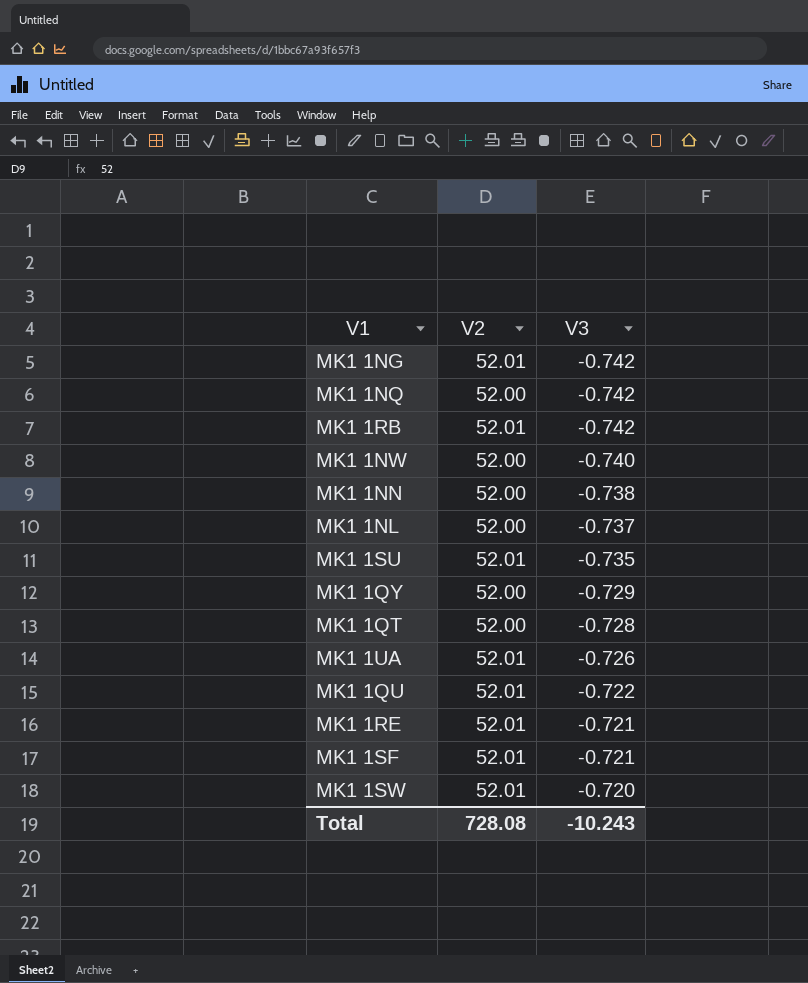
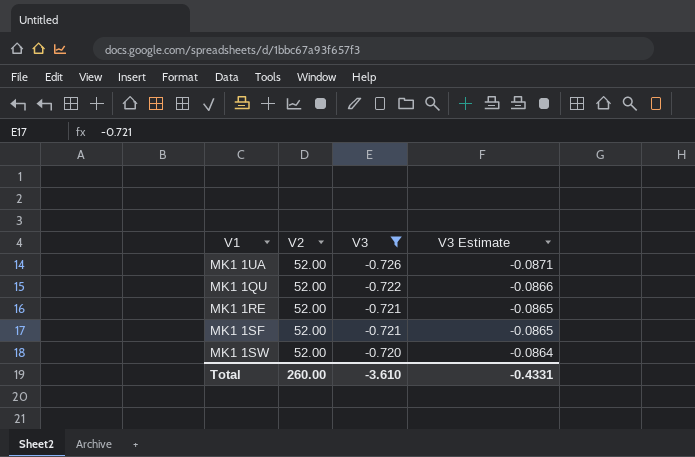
filter: none -> V3 >= -0.726
column V3 Estimate | formula: none -> [V3] * 0.12
MK1 1UA | V2: 52.01 -> 52.00
MK1 1QU | V2: 52.01 -> 52.00
MK1 1RE | V2: 52.01 -> 52.00
MK1 1SF | V2: 52.01 -> 52.00
MK1 1SW | V2: 52.01 -> 52.00
Total | V2: 728.08 -> 260.00
Total | V3: -10.243 -> -3.610

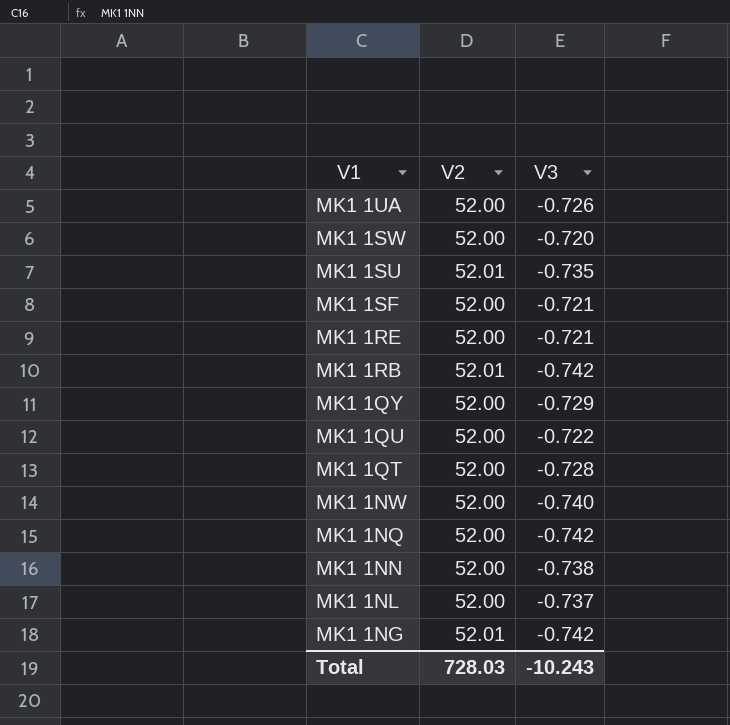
filter: V3 >= -0.726 -> none
row order: V3 ascending -> V1 descending
column V3 Estimate | formula: [V3] * 0.12 -> none
Total | V2: 260.00 -> 728.03
Total | V3: -3.610 -> -10.243

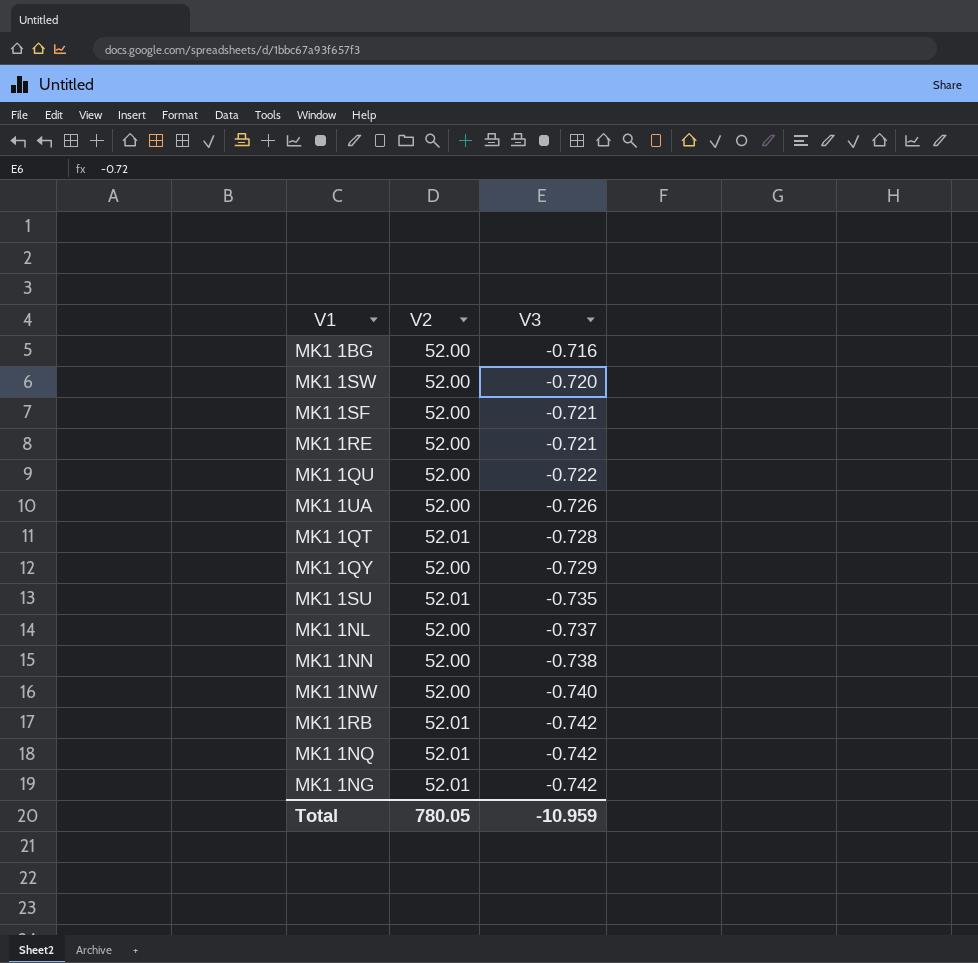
row order: V1 descending -> V3 descending
row MK1 1BG: none -> 52.00 | -0.716
MK1 1QT | V2: 52.00 -> 52.01
MK1 1NQ | V2: 52.00 -> 52.01
Total | V2: 728.03 -> 780.05
Total | V3: -10.243 -> -10.959

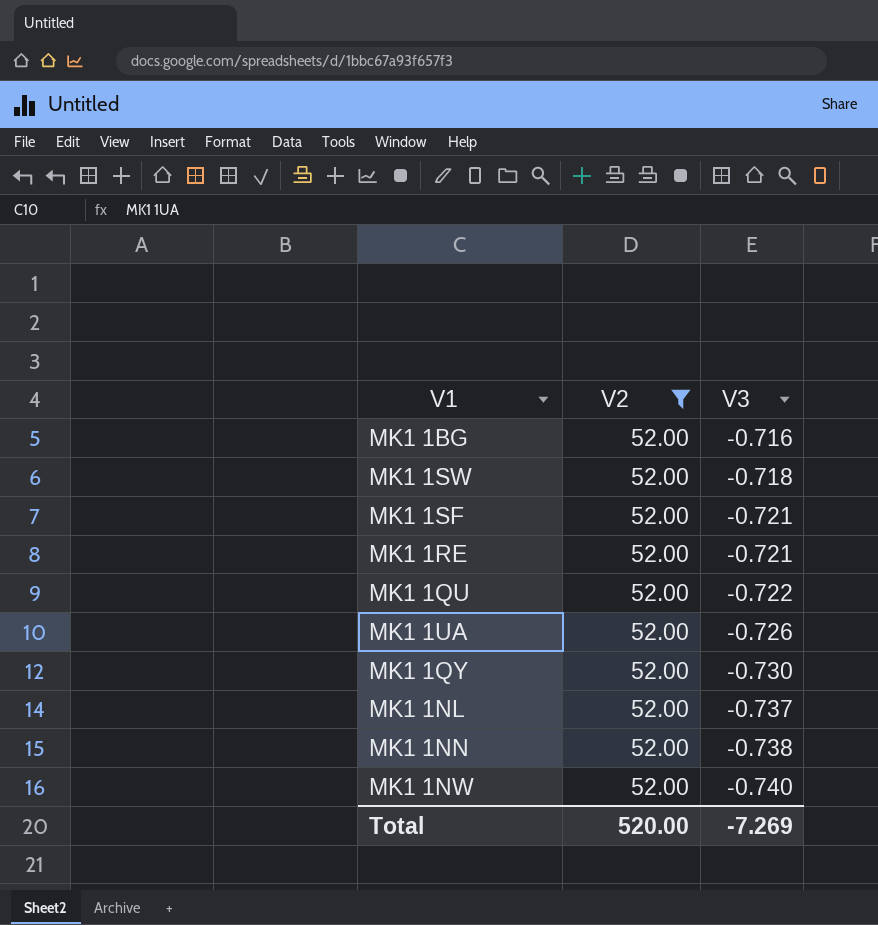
filter: none -> V2 = 52.00
MK1 1SW | V3: -0.720 -> -0.718
MK1 1QY | V3: -0.729 -> -0.730
Total | V2: 780.05 -> 520.00
Total | V3: -10.959 -> -7.269

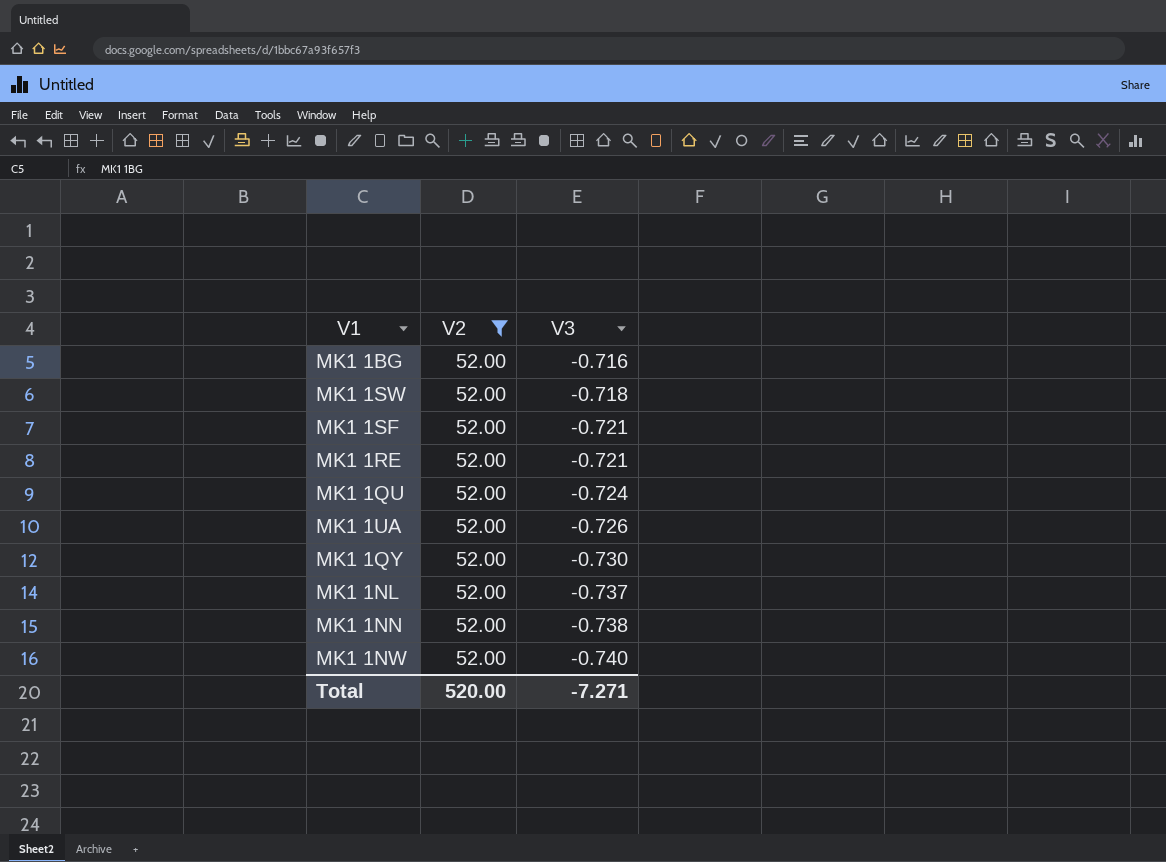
MK1 1QU | V3: -0.722 -> -0.724
Total | V3: -7.269 -> -7.271

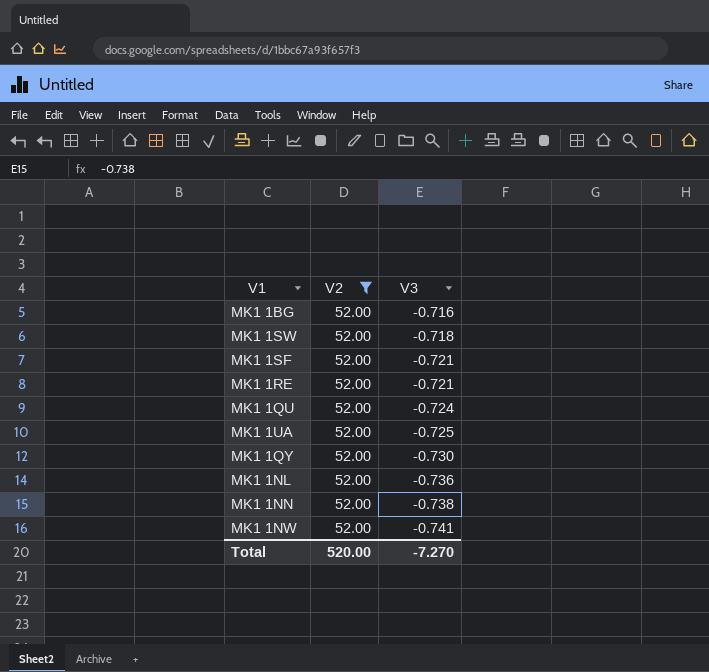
MK1 1UA | V3: -0.726 -> -0.725
MK1 1NL | V3: -0.737 -> -0.736
MK1 1NW | V3: -0.740 -> -0.741
Total | V3: -7.271 -> -7.270

